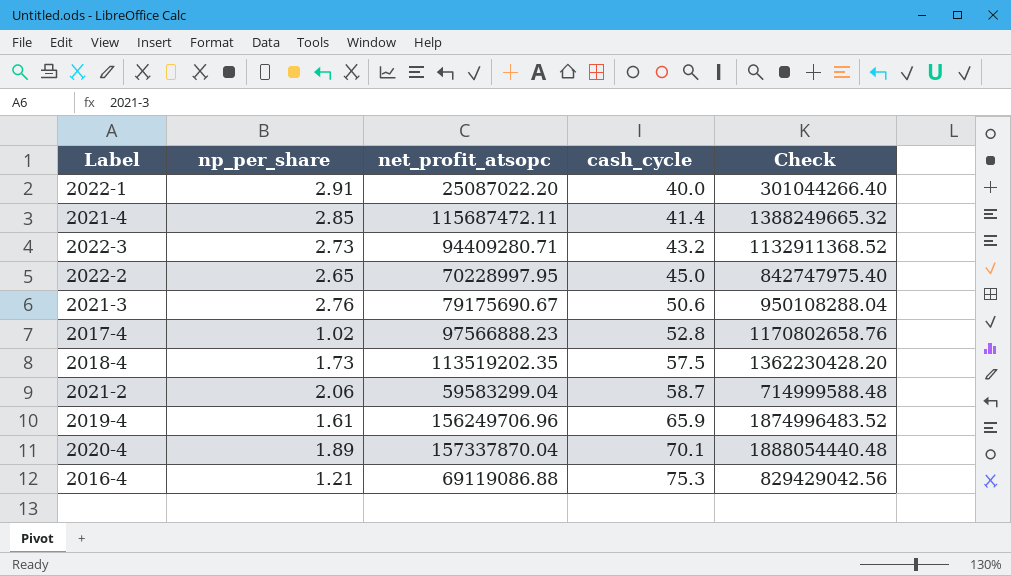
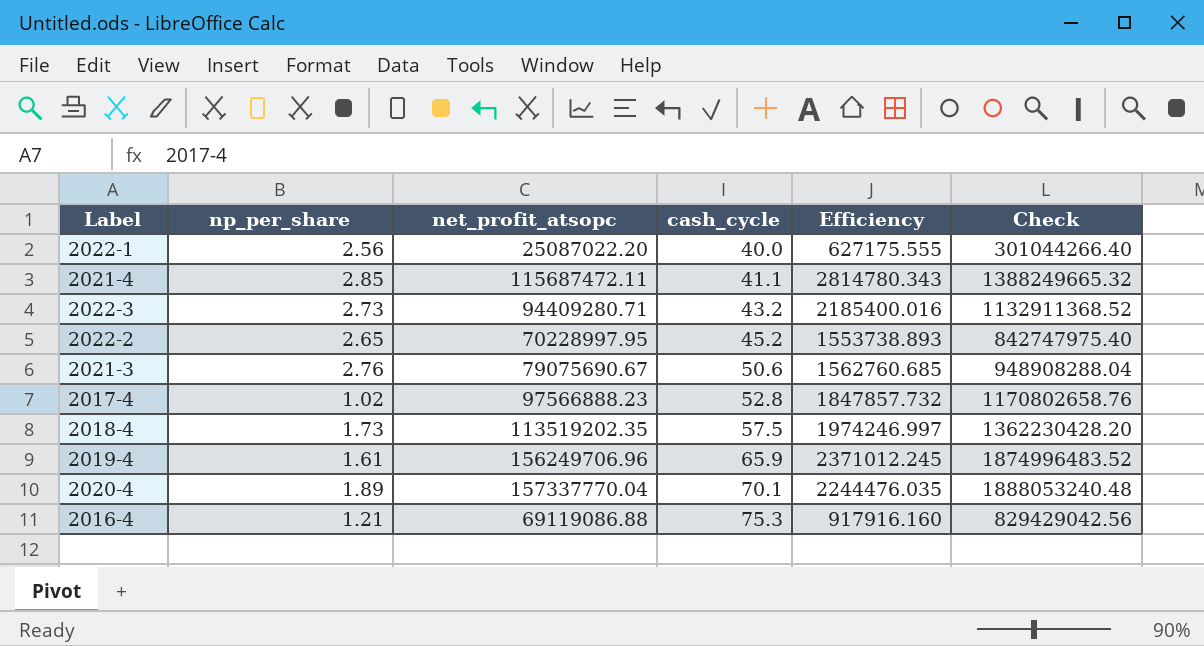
column Efficiency | formula: none -> [net_profit_atsopc] / [cash_cycle]
row 2021-2: 2.06 | 59583299.04 | 58.7 | 714999588.48 -> none
2022-1 | np_per_share: 2.91 -> 2.56
2021-4 | cash_cycle: 41.4 -> 41.1
2022-2 | cash_cycle: 45.0 -> 45.2
2021-3 | net_profit_atsopc: 79175690.67 -> 79075690.67
2021-3 | Check: 950108288.04 -> 948908288.04
2020-4 | net_profit_atsopc: 157337870.04 -> 157337770.04
2020-4 | Check: 1888054440.48 -> 1888053240.48

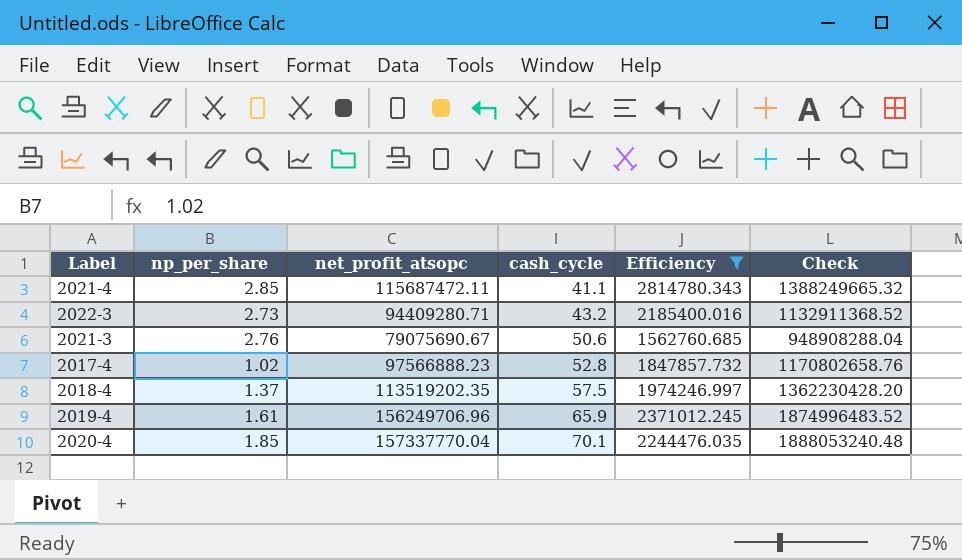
filter: none -> Efficiency >= 1562760.685
2018-4 | np_per_share: 1.73 -> 1.37
2020-4 | np_per_share: 1.89 -> 1.85

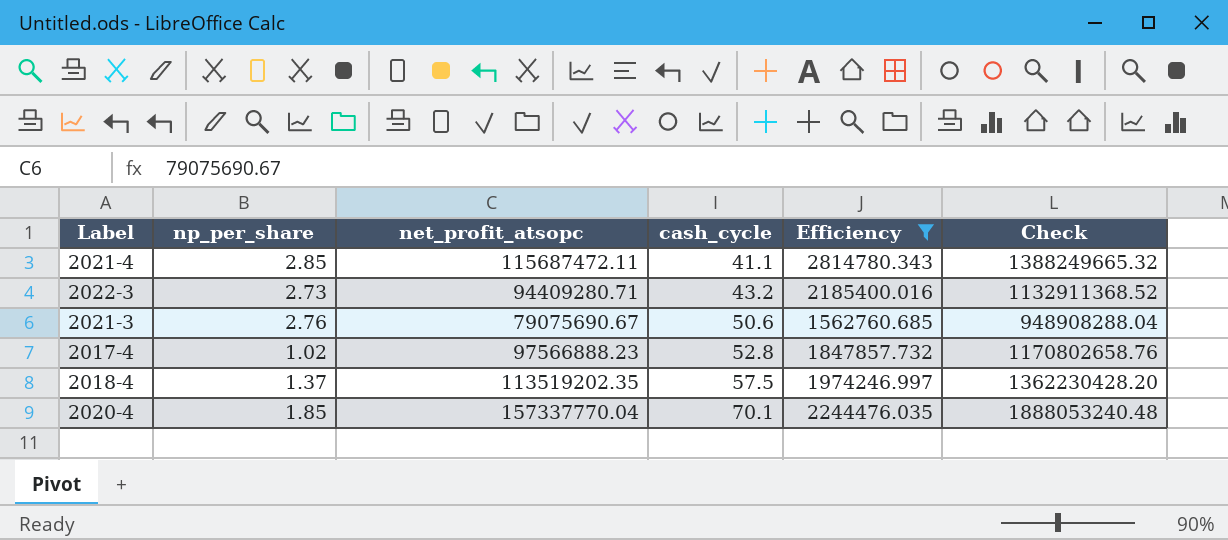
row 2019-4: 1.61 | 156249706.96 | 65.9 | 2371012.245 | 1874996483.52 -> none

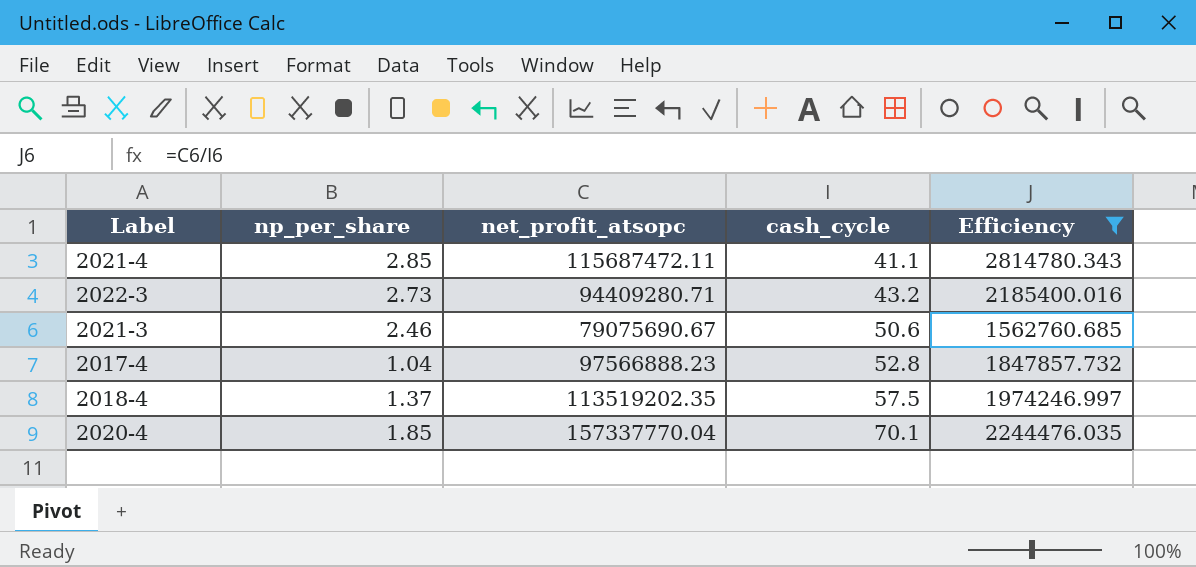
column Check | formula: [net_profit_atsopc] * 12 -> none
2021-3 | np_per_share: 2.76 -> 2.46
2017-4 | np_per_share: 1.02 -> 1.04

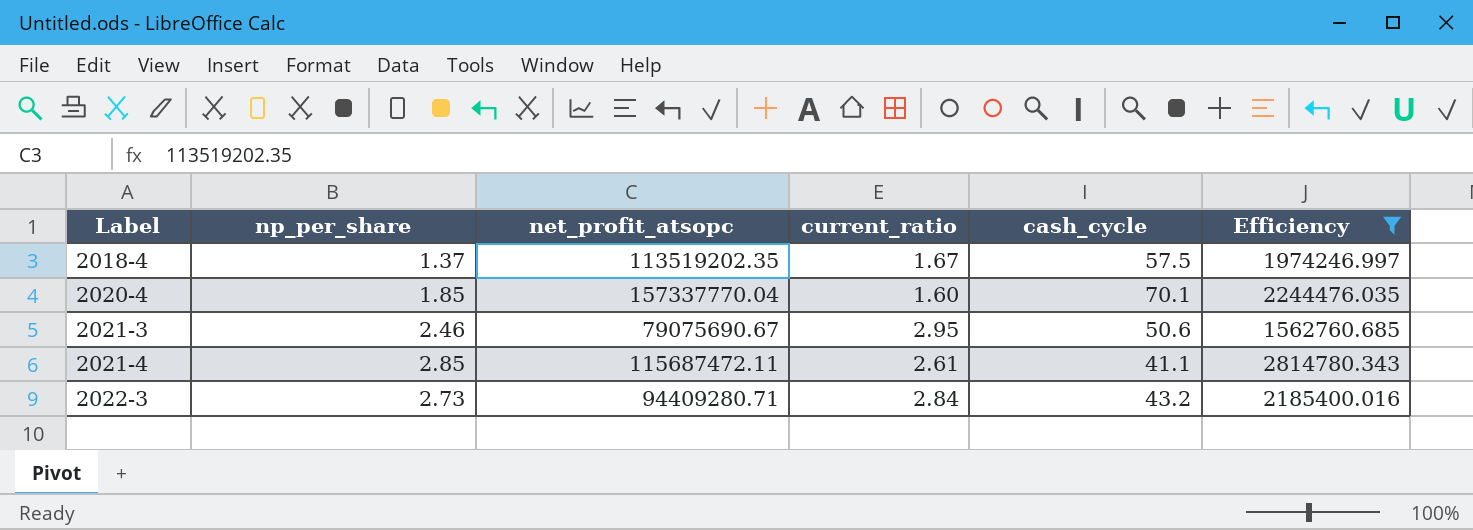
row order: cash_cycle ascending -> Label ascending
column current_ratio | position: none -> 4
row 2017-4: 1.04 | 97566888.23 | 52.8 | 1847857.732 -> none

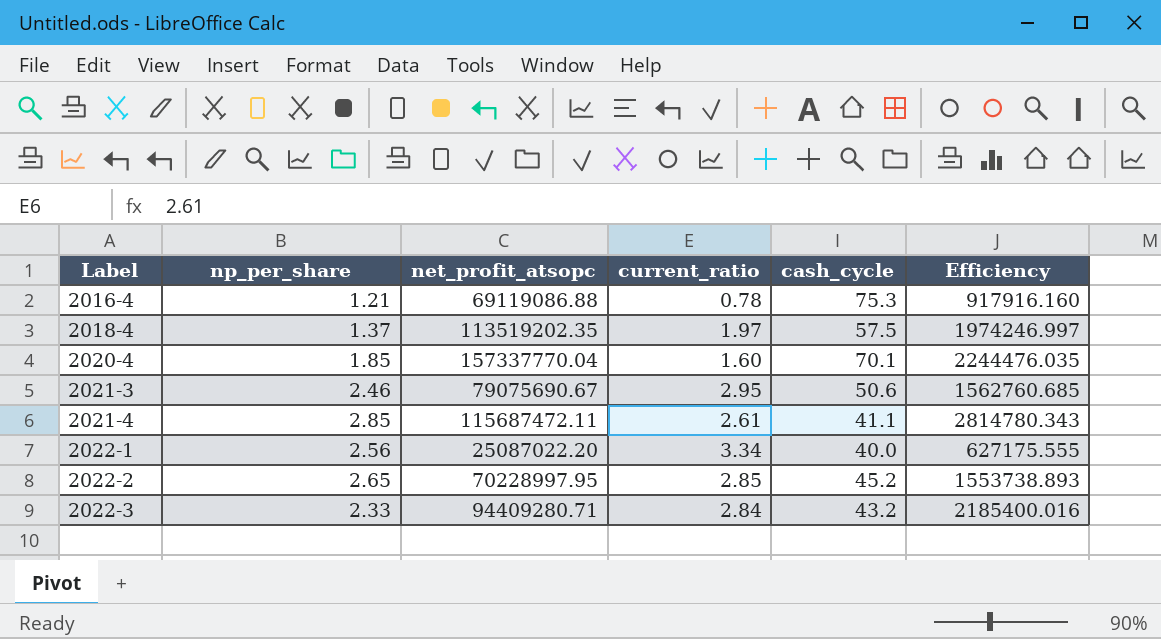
filter: Efficiency >= 1562760.685 -> none
2018-4 | current_ratio: 1.67 -> 1.97
2022-3 | np_per_share: 2.73 -> 2.33

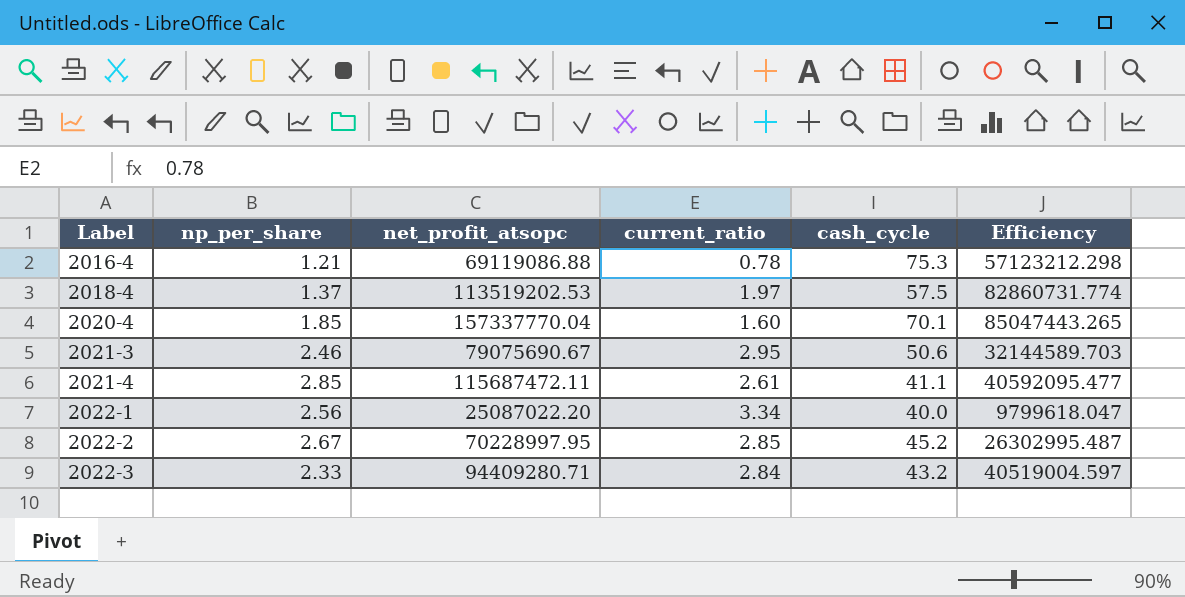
column Efficiency | formula: [net_profit_atsopc] / [cash_cycle] -> [net_profit_atsopc] / [np_per_share]
2018-4 | net_profit_atsopc: 113519202.35 -> 113519202.53
2022-2 | np_per_share: 2.65 -> 2.67

